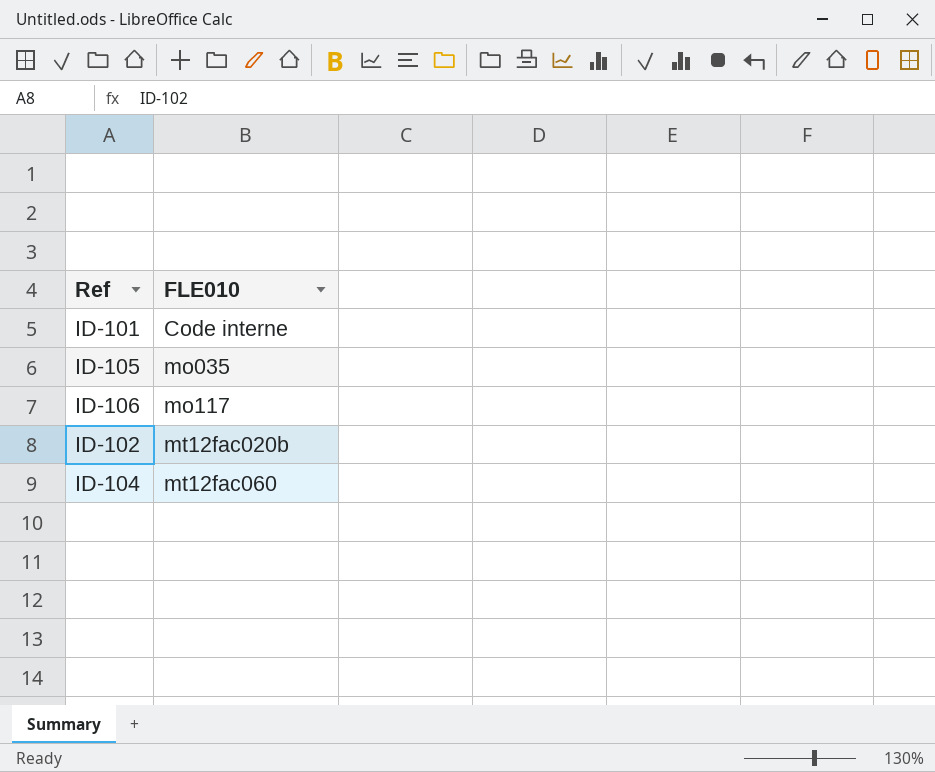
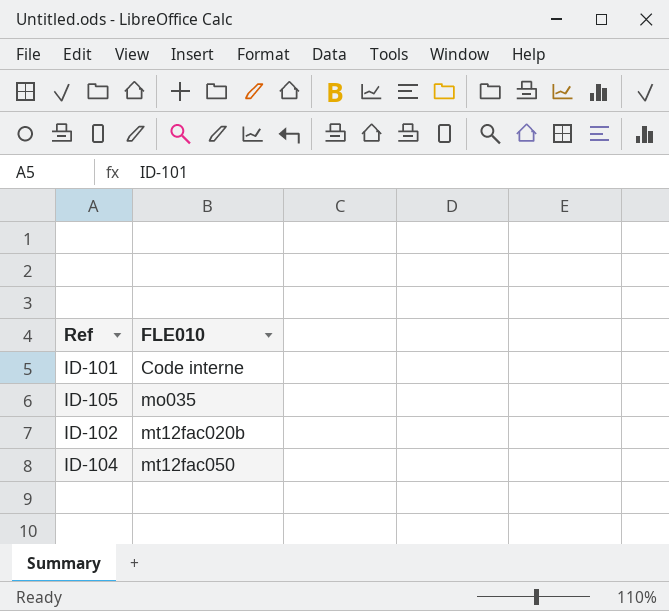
row ID-106: mo117 -> none
ID-104 | FLE010: mt12fac060 -> mt12fac050

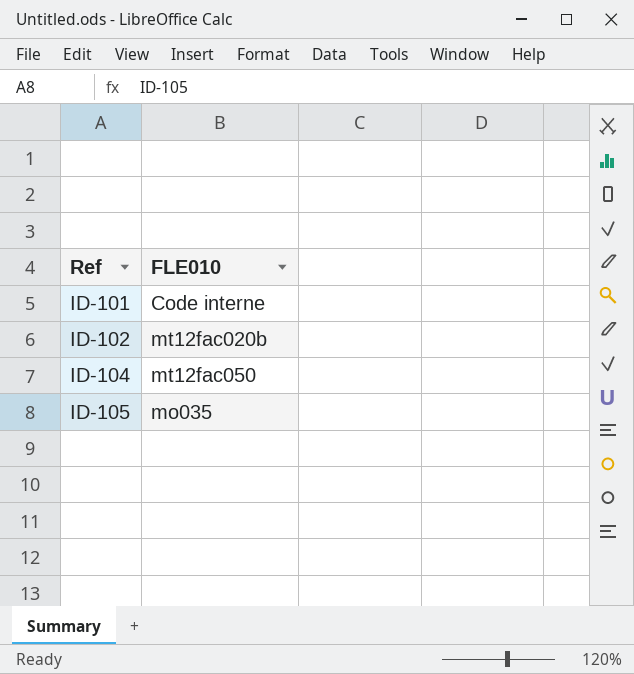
row order: FLE010 ascending -> Ref ascending

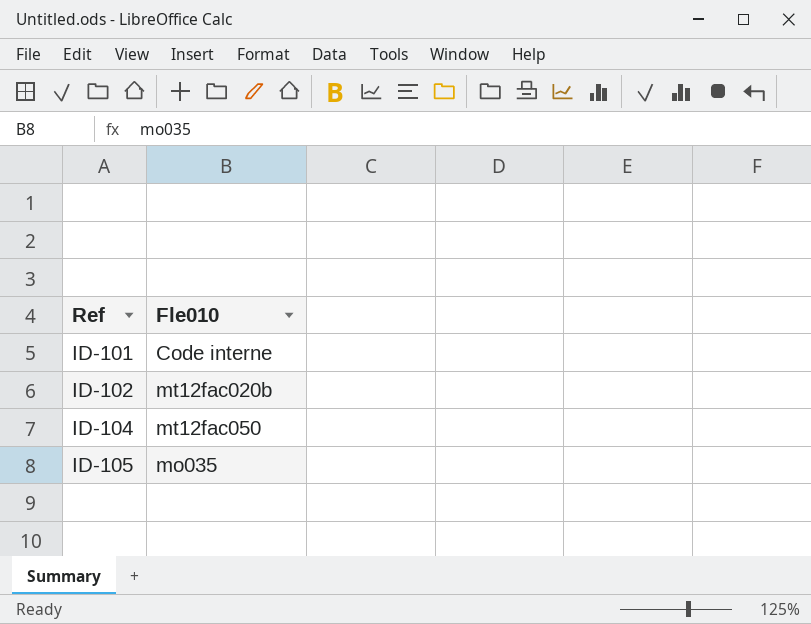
column name: FLE010 -> Fle010

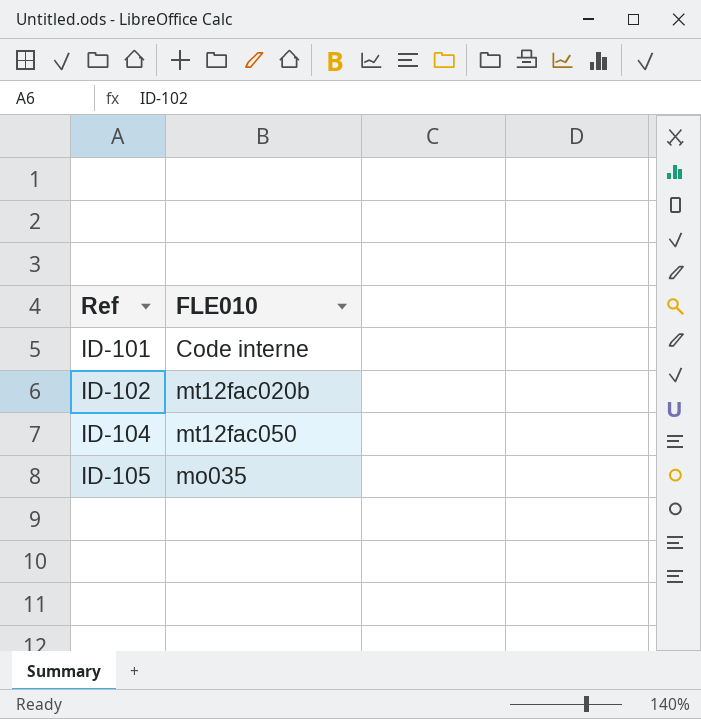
column name: Fle010 -> FLE010

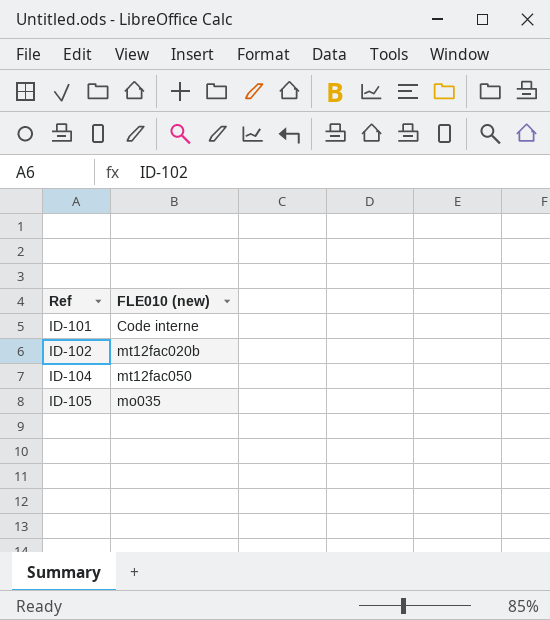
column name: FLE010 -> FLE010 (new)

